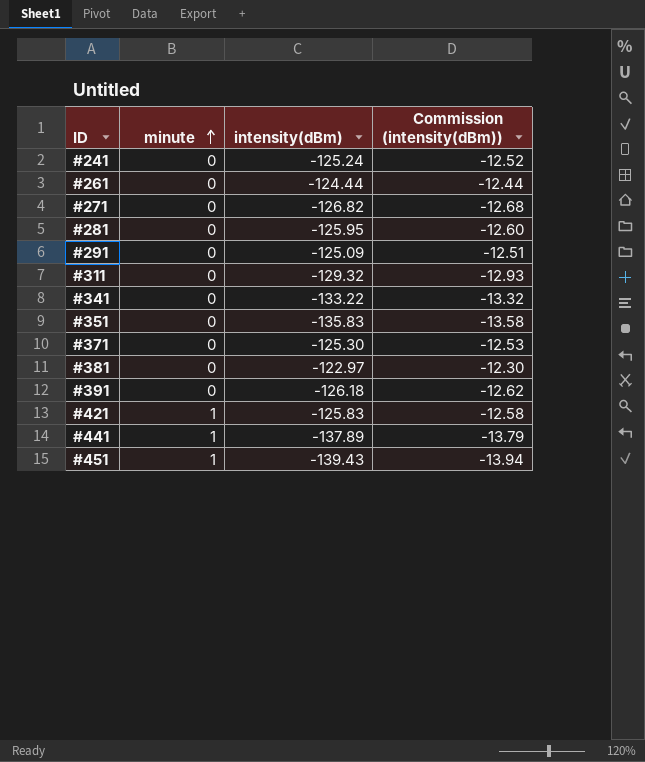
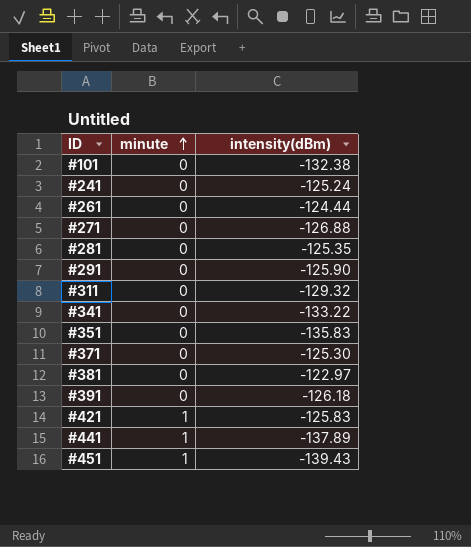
column Commission (intensity(dBm)) | formula: [intensity(dBm)] * 0.1 -> none
row #101: none -> 0 | -132.38
#271 | intensity(dBm): -126.82 -> -126.88
#281 | intensity(dBm): -125.95 -> -125.35
#291 | intensity(dBm): -125.09 -> -125.90

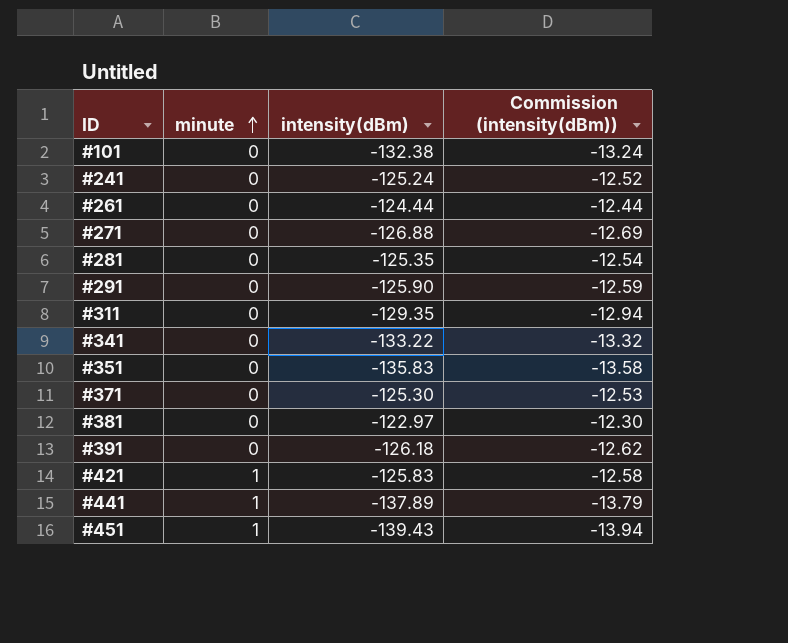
column Commission (intensity(dBm)) | formula: none -> [intensity(dBm)] * 0.1
#311 | intensity(dBm): -129.32 -> -129.35

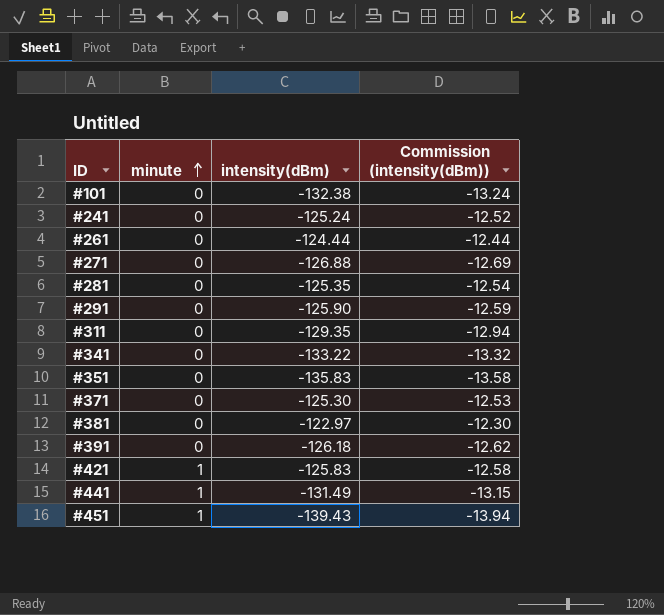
#441 | intensity(dBm): -137.89 -> -131.49
#441 | Commission (intensity(dBm)): -13.79 -> -13.15

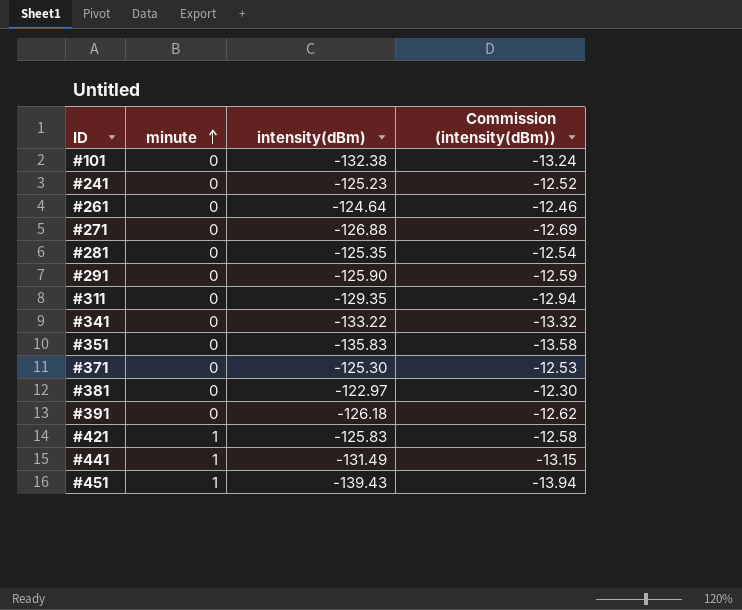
#241 | intensity(dBm): -125.24 -> -125.23
#261 | intensity(dBm): -124.44 -> -124.64
#261 | Commission (intensity(dBm)): -12.44 -> -12.46

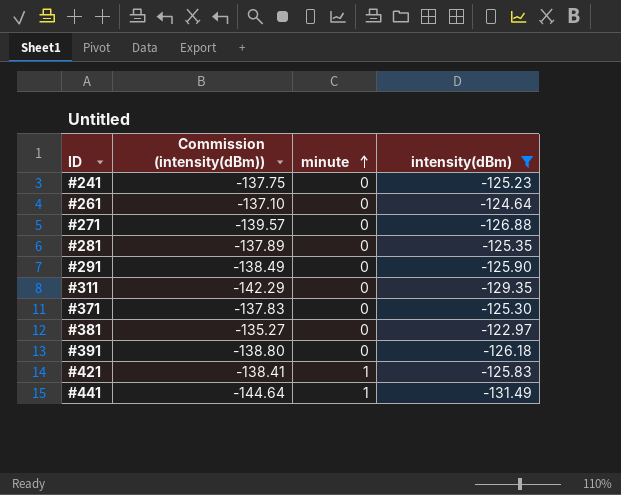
filter: none -> intensity(dBm) >= -131.49
column Commission (intensity(dBm)) | formula: [intensity(dBm)] * 0.1 -> [intensity(dBm)] * 1.1
column Commission (intensity(dBm)) | position: 4 -> 2

